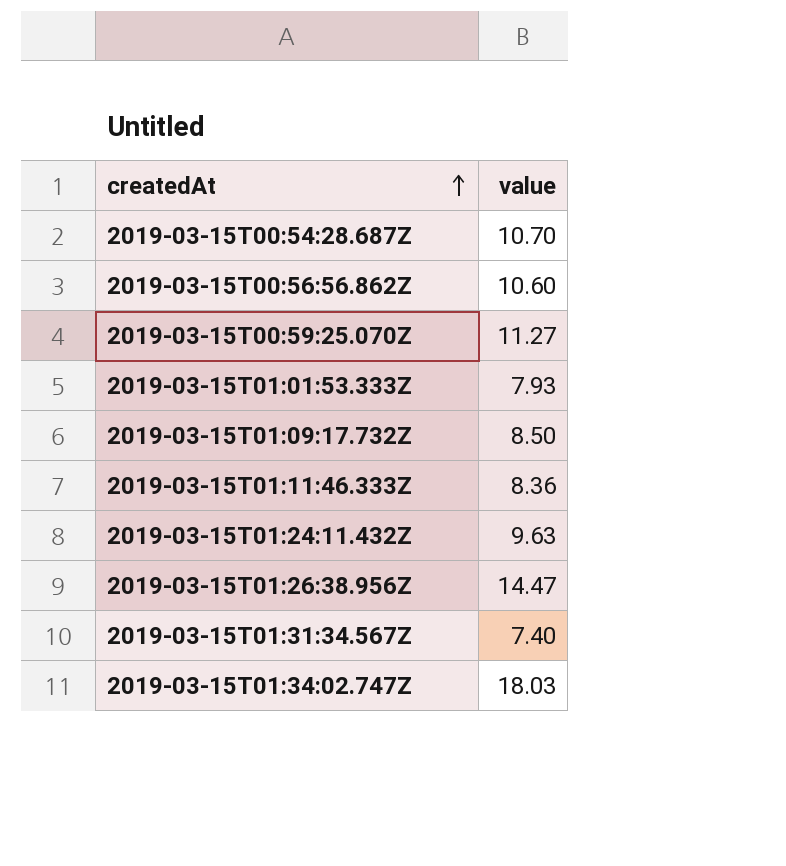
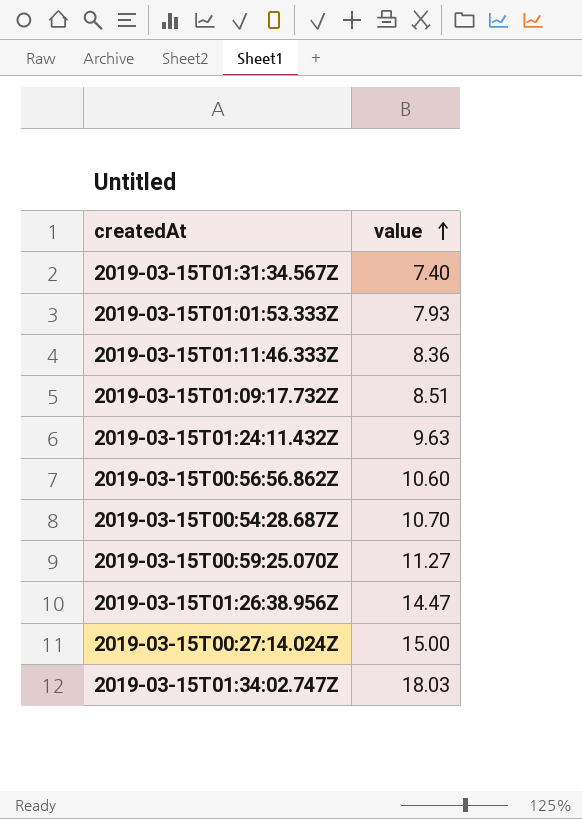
row order: createdAt ascending -> value ascending
2019-03-15T01:09:17.732Z | value: 8.50 -> 8.51
row 2019-03-15T00:27:14.024Z: none -> 15.00

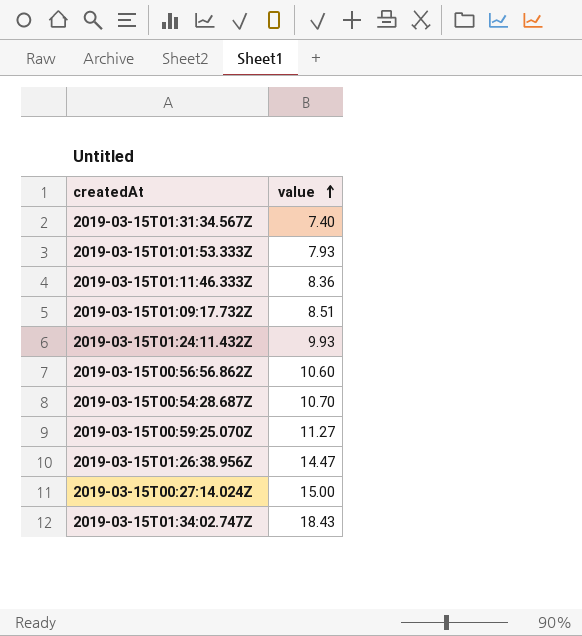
2019-03-15T01:24:11.432Z | value: 9.63 -> 9.93
2019-03-15T01:34:02.747Z | value: 18.03 -> 18.43

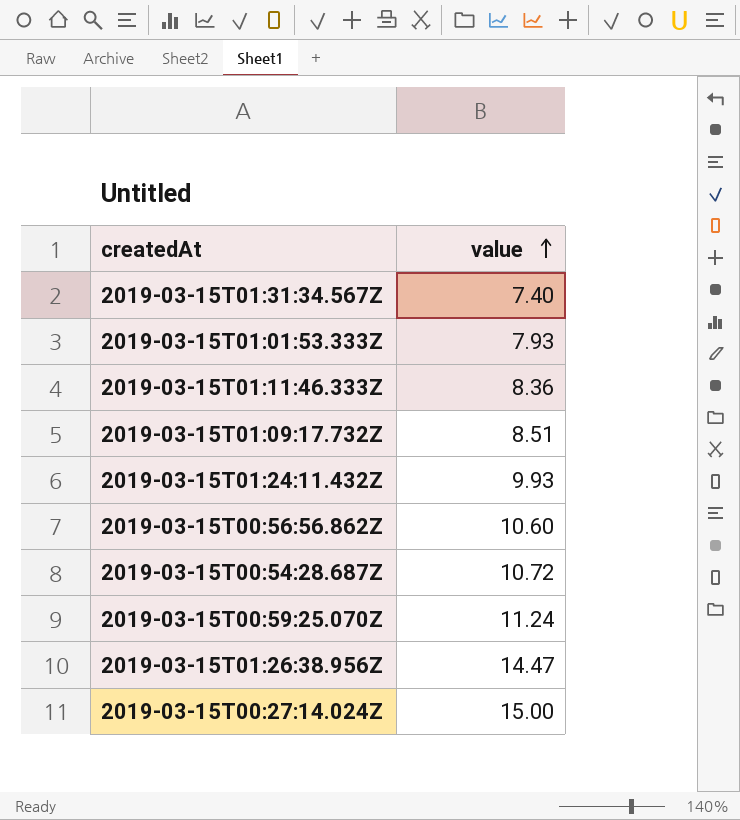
row 2019-03-15T01:34:02.747Z: 18.43 -> none
2019-03-15T00:54:28.687Z | value: 10.70 -> 10.72
2019-03-15T00:59:25.070Z | value: 11.27 -> 11.24

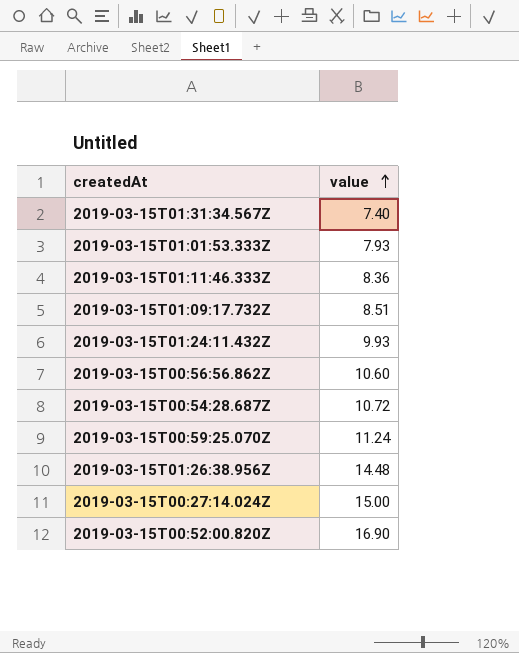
2019-03-15T01:26:38.956Z | value: 14.47 -> 14.48
row 2019-03-15T00:52:00.820Z: none -> 16.90

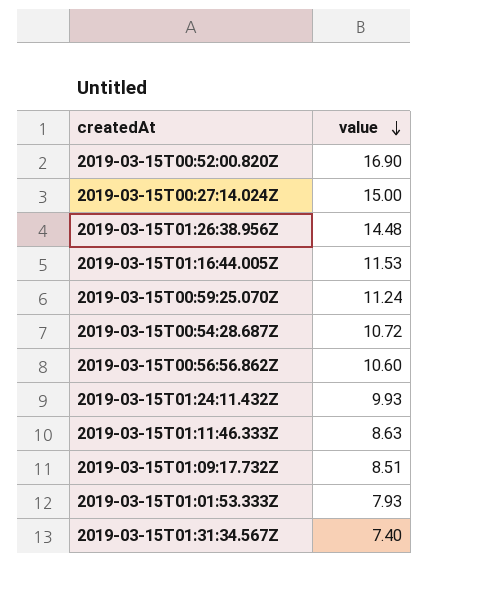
row order: value ascending -> value descending
row 2019-03-15T01:16:44.005Z: none -> 11.53
2019-03-15T01:11:46.333Z | value: 8.36 -> 8.63

